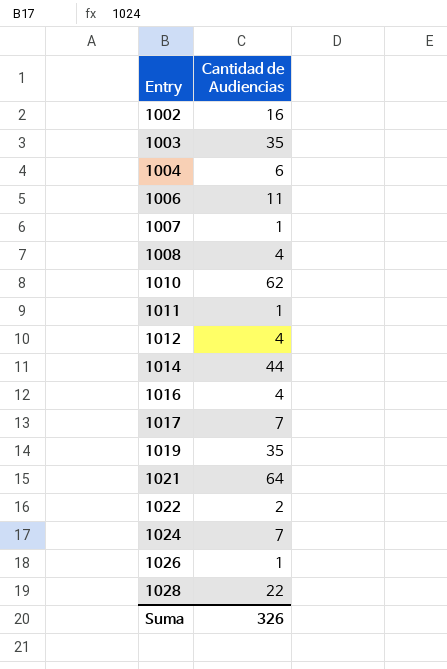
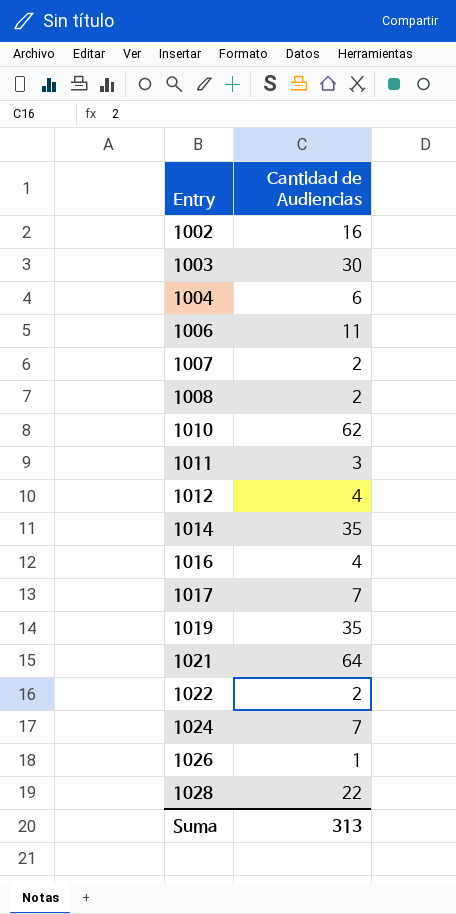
1003 | Cantidad de Audiencias: 35 -> 30
1007 | Cantidad de Audiencias: 1 -> 2
1008 | Cantidad de Audiencias: 4 -> 2
1011 | Cantidad de Audiencias: 1 -> 3
1014 | Cantidad de Audiencias: 44 -> 35
Suma | Cantidad de Audiencias: 326 -> 313

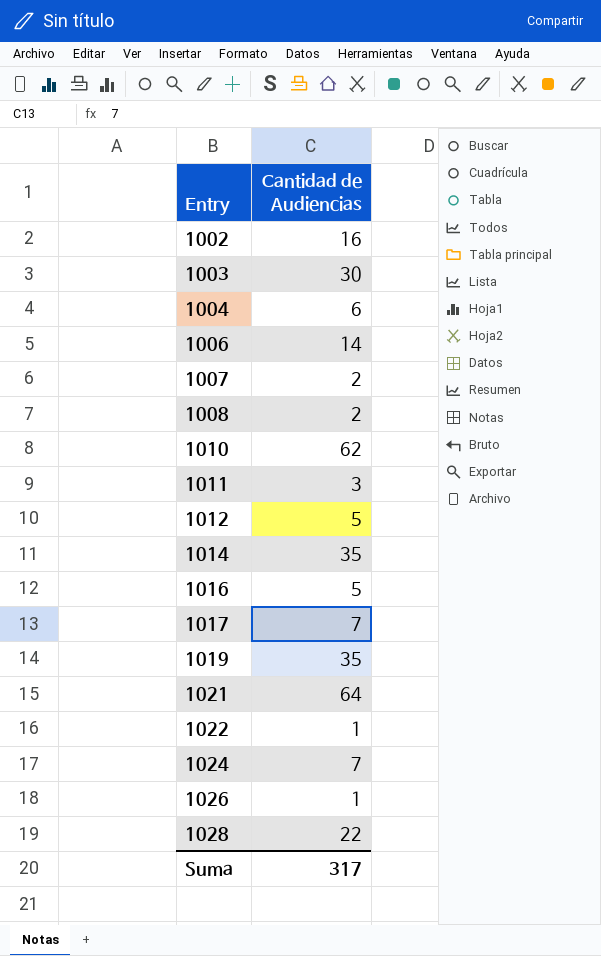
1006 | Cantidad de Audiencias: 11 -> 14
1012 | Cantidad de Audiencias: 4 -> 5
1016 | Cantidad de Audiencias: 4 -> 5
1022 | Cantidad de Audiencias: 2 -> 1
Suma | Cantidad de Audiencias: 313 -> 317

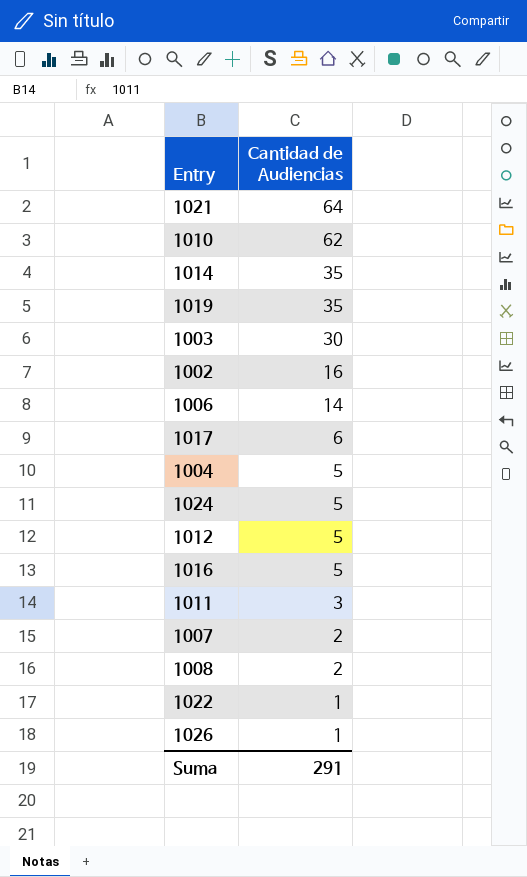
row order: Entry ascending -> Cantidad de Audiencias descending
row 1028: 22 -> none
1017 | Cantidad de Audiencias: 7 -> 6
1004 | Cantidad de Audiencias: 6 -> 5
1024 | Cantidad de Audiencias: 7 -> 5
Suma | Cantidad de Audiencias: 317 -> 291

